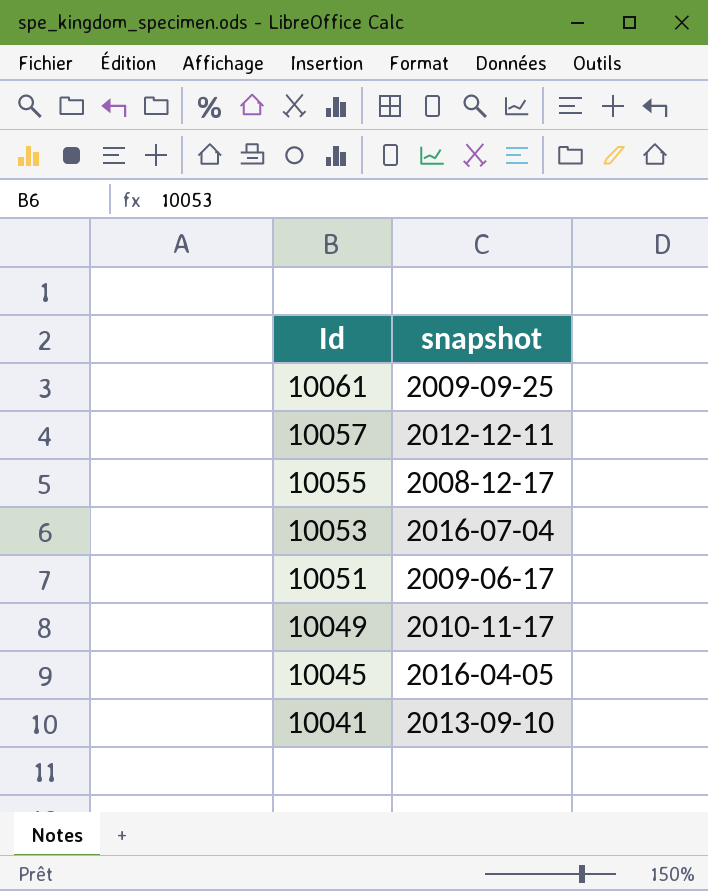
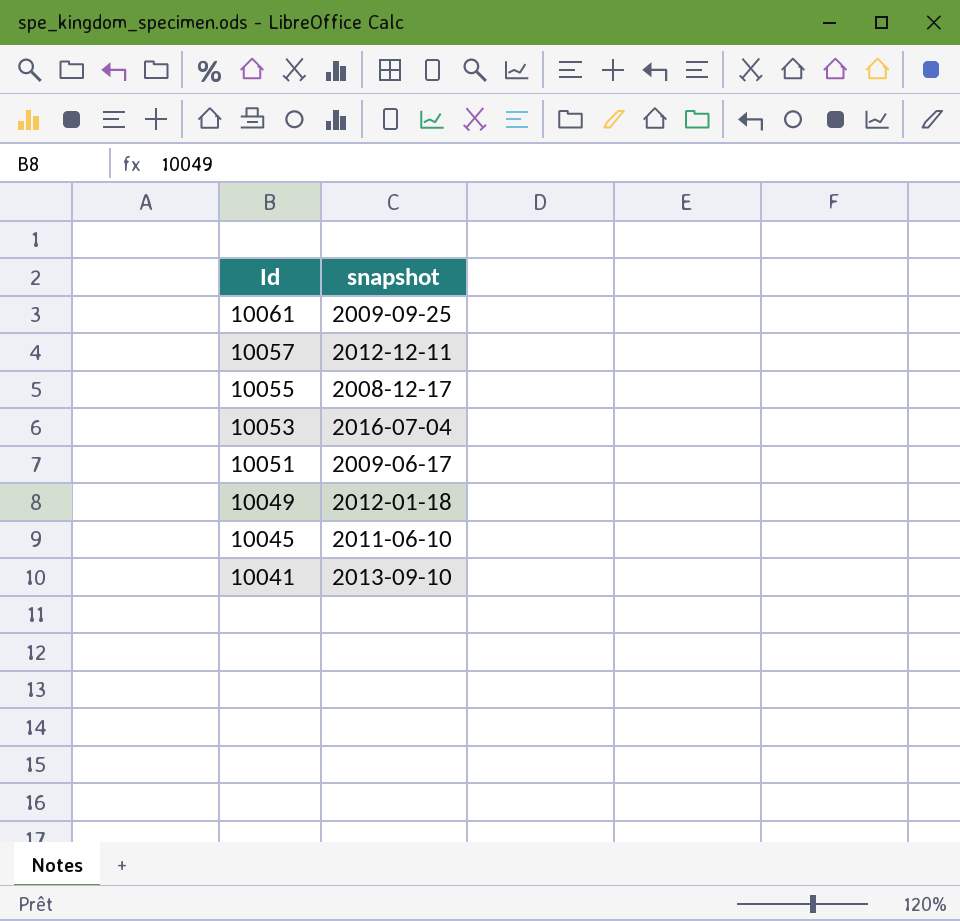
10049 | snapshot: 2010-11-17 -> 2012-01-18
10045 | snapshot: 2016-04-05 -> 2011-06-10

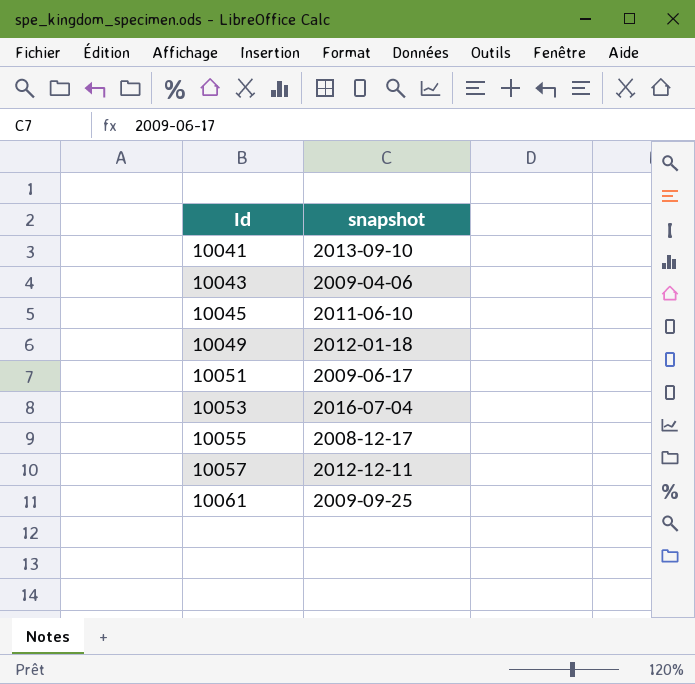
row order: Id descending -> Id ascending
row 10043: none -> 2009-04-06

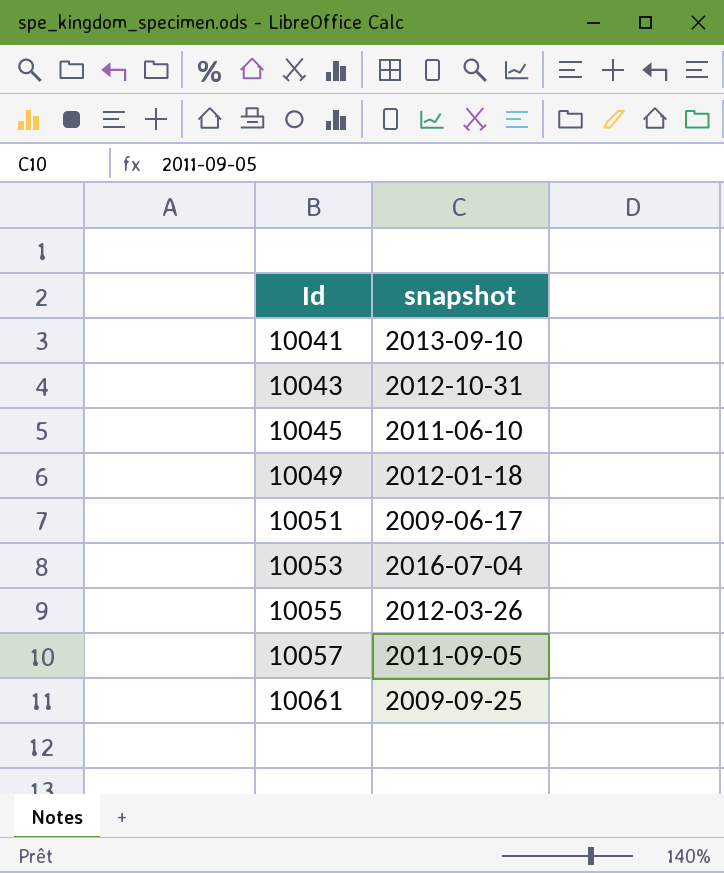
10043 | snapshot: 2009-04-06 -> 2012-10-31
10055 | snapshot: 2008-12-17 -> 2012-03-26
10057 | snapshot: 2012-12-11 -> 2011-09-05

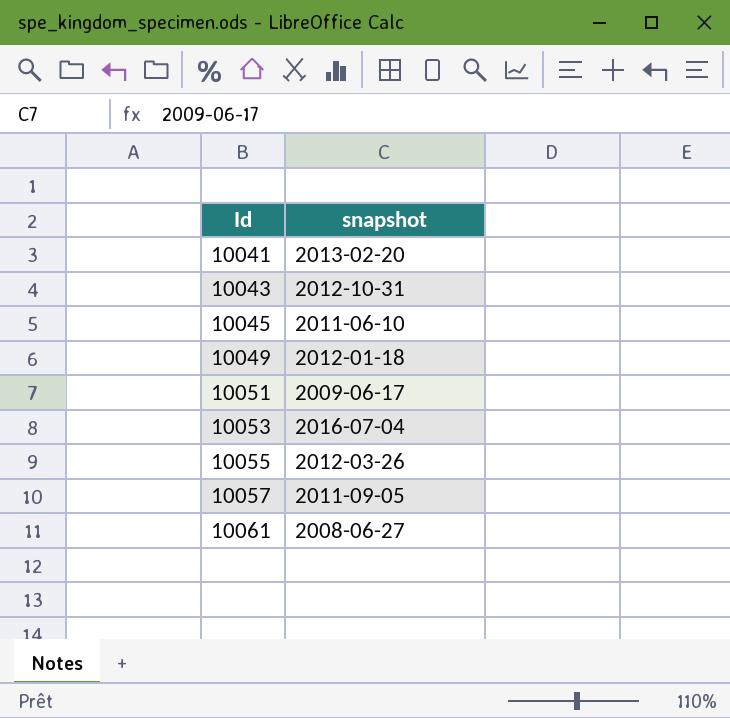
10041 | snapshot: 2013-09-10 -> 2013-02-20
10061 | snapshot: 2009-09-25 -> 2008-06-27

